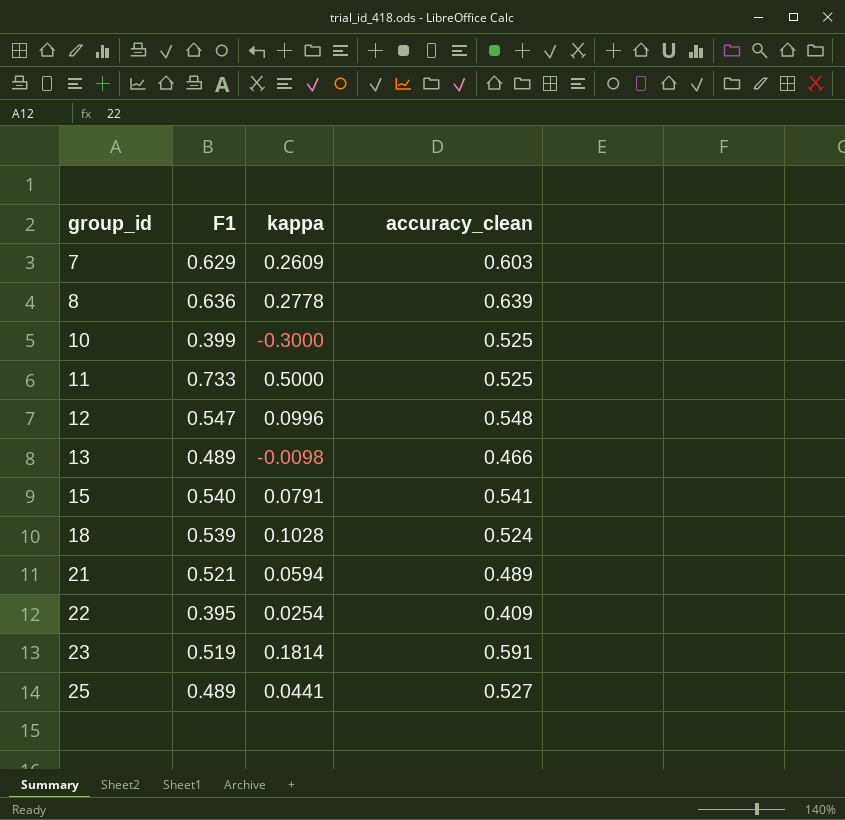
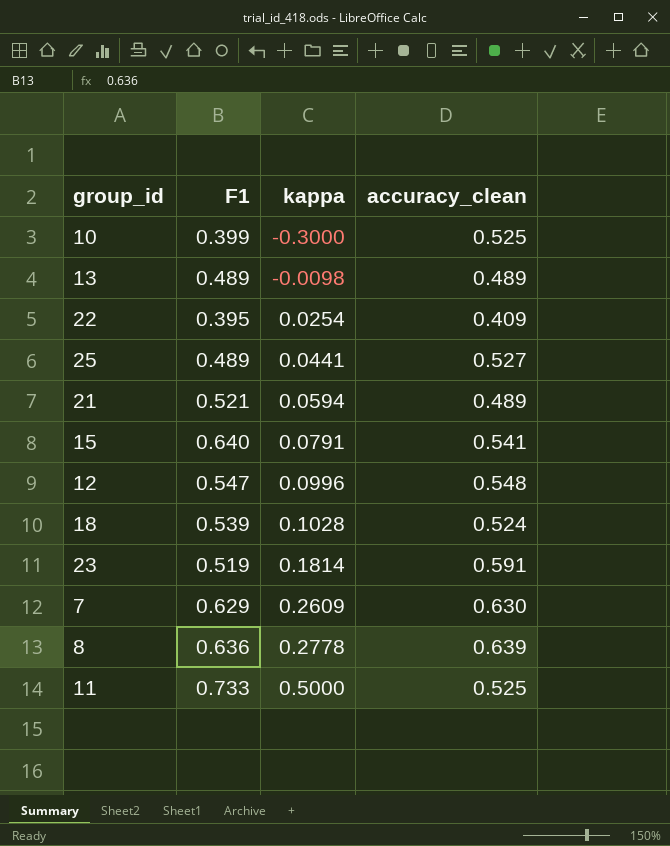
row order: group_id ascending -> kappa ascending
13 | accuracy_clean: 0.466 -> 0.489
15 | F1: 0.540 -> 0.640
7 | accuracy_clean: 0.603 -> 0.630

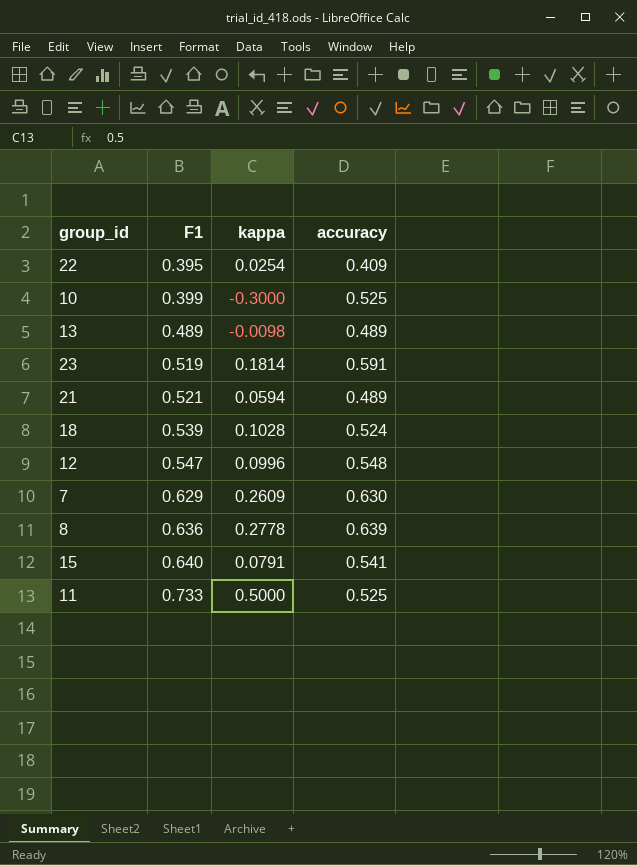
row order: kappa ascending -> F1 ascending
column name: accuracy_clean -> accuracy
row 25: 0.489 | 0.0441 | 0.527 -> none

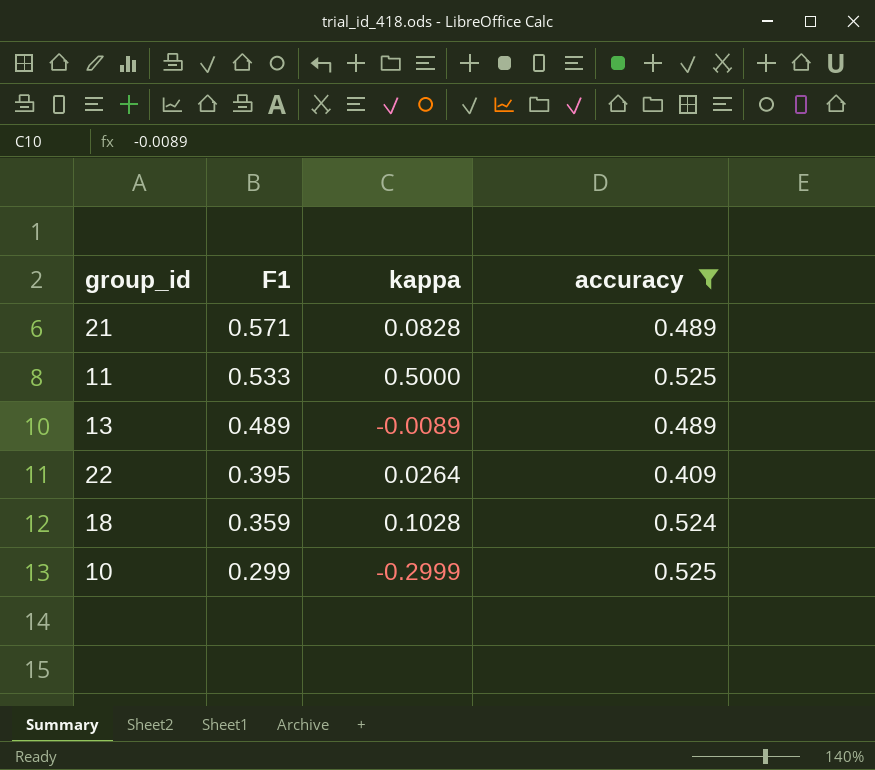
filter: none -> accuracy <= 0.525
row order: F1 ascending -> F1 descending
21 | F1: 0.521 -> 0.571
21 | kappa: 0.0594 -> 0.0828
11 | F1: 0.733 -> 0.533
13 | kappa: -0.0098 -> -0.0089
22 | kappa: 0.0254 -> 0.0264
18 | F1: 0.539 -> 0.359
10 | F1: 0.399 -> 0.299
10 | kappa: -0.3000 -> -0.2999

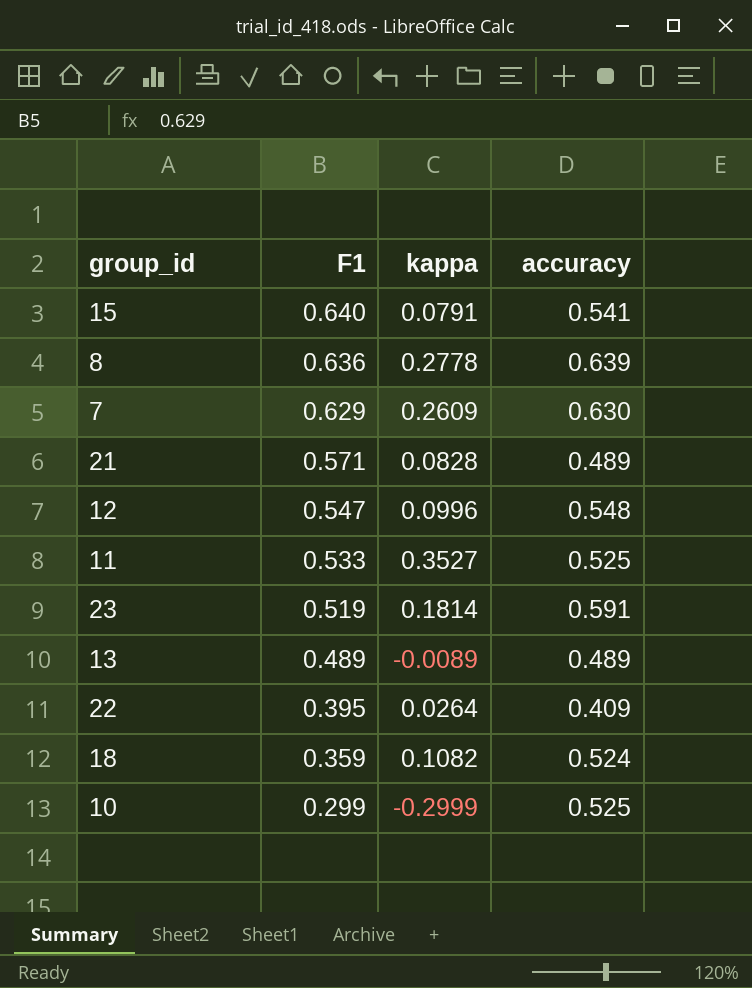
filter: accuracy <= 0.525 -> none
11 | kappa: 0.5000 -> 0.3527
18 | kappa: 0.1028 -> 0.1082

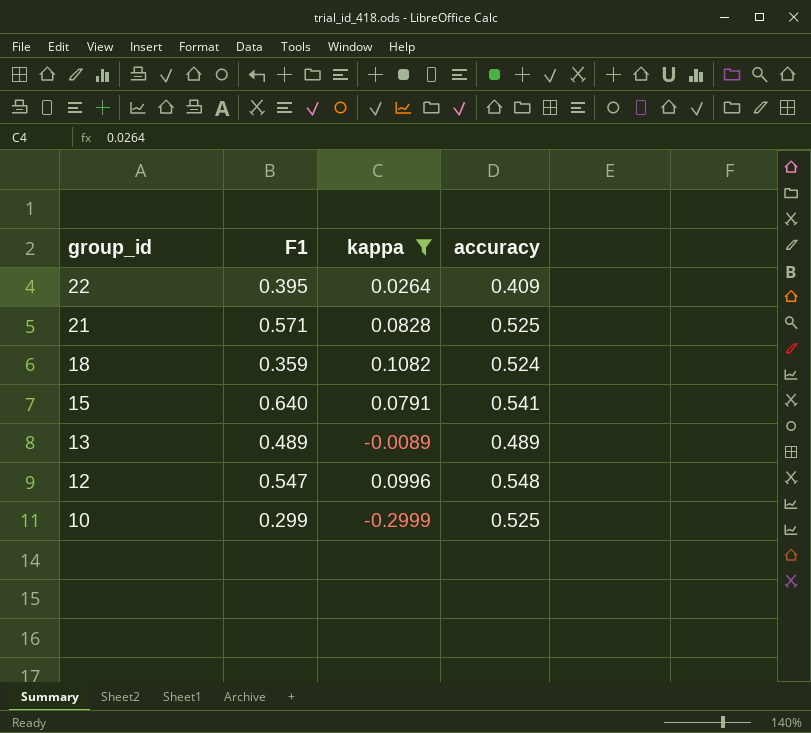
filter: none -> kappa <= 0.1082
row order: F1 descending -> group_id descending
21 | accuracy: 0.489 -> 0.525

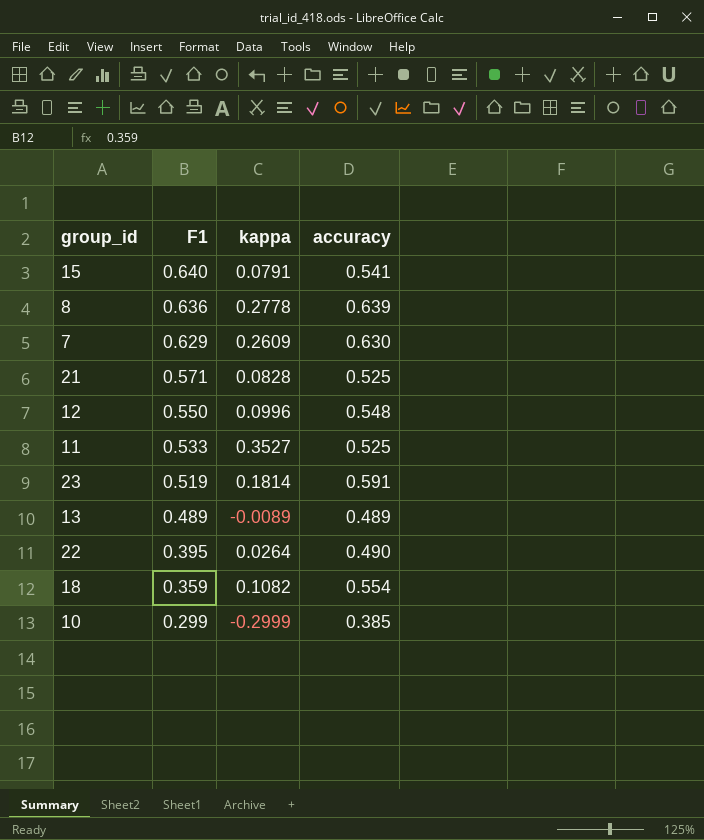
filter: kappa <= 0.1082 -> none
row order: group_id descending -> F1 descending
12 | F1: 0.547 -> 0.550
22 | accuracy: 0.409 -> 0.490
18 | accuracy: 0.524 -> 0.554
10 | accuracy: 0.525 -> 0.385

